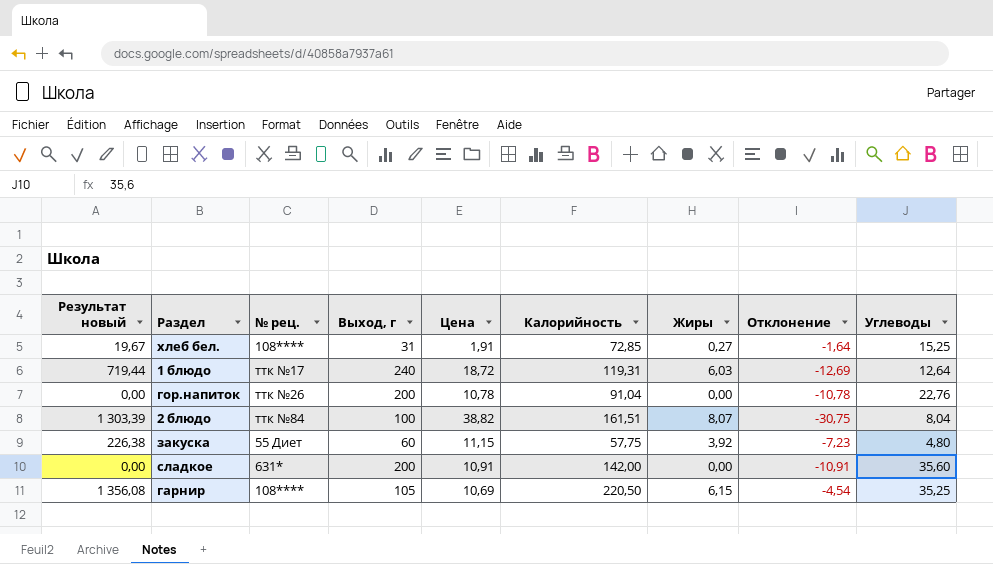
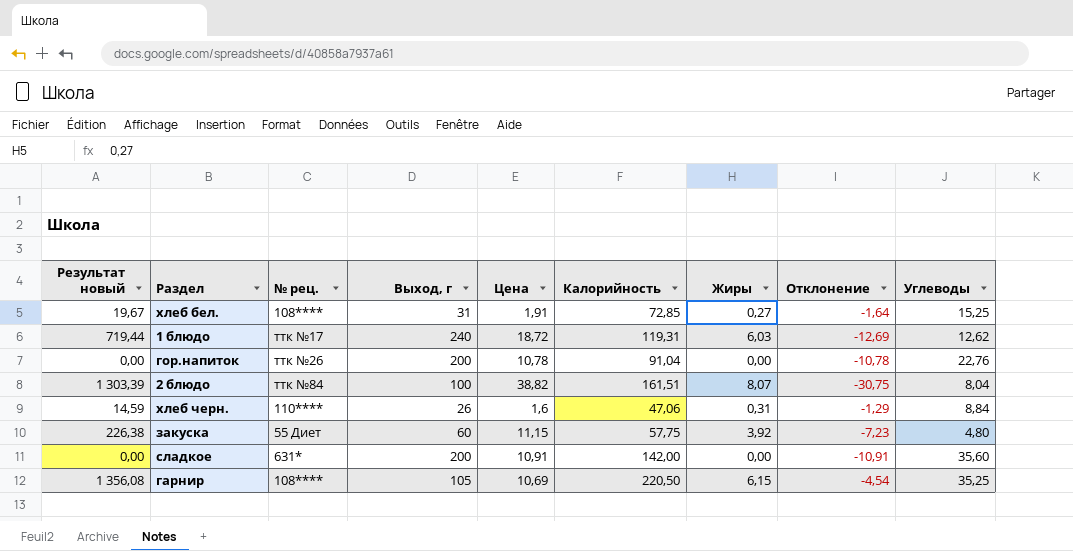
1 блюдо | Углеводы: 12,64 -> 12,62
row хлеб черн.: none -> 14,59 | 110**** | 26 | 1,6 | 47,06 | 0,31 | -1,29 | 8,84

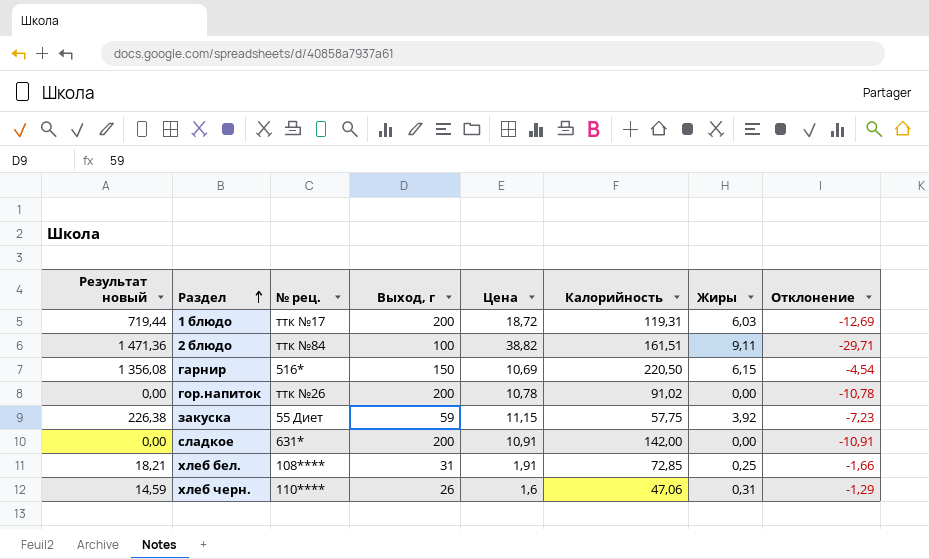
row order: none -> Раздел ascending
column Углеводы | position: 9 -> none
1 блюдо | Выход, г: 240 -> 200
2 блюдо | Результат новый: 1 303,39 -> 1 471,36
2 блюдо | Жиры: 8,07 -> 9,11
2 блюдо | Отклонение: -30,75 -> -29,71
гарнир | № рец.: 108**** -> 516*
гарнир | Выход, г: 105 -> 150
гор.напиток | Калорийность: 91,04 -> 91,02
закуска | Выход, г: 60 -> 59
хлеб бел. | Результат новый: 19,67 -> 18,21
хлеб бел. | Жиры: 0,27 -> 0,25
хлеб бел. | Отклонение: -1,64 -> -1,66

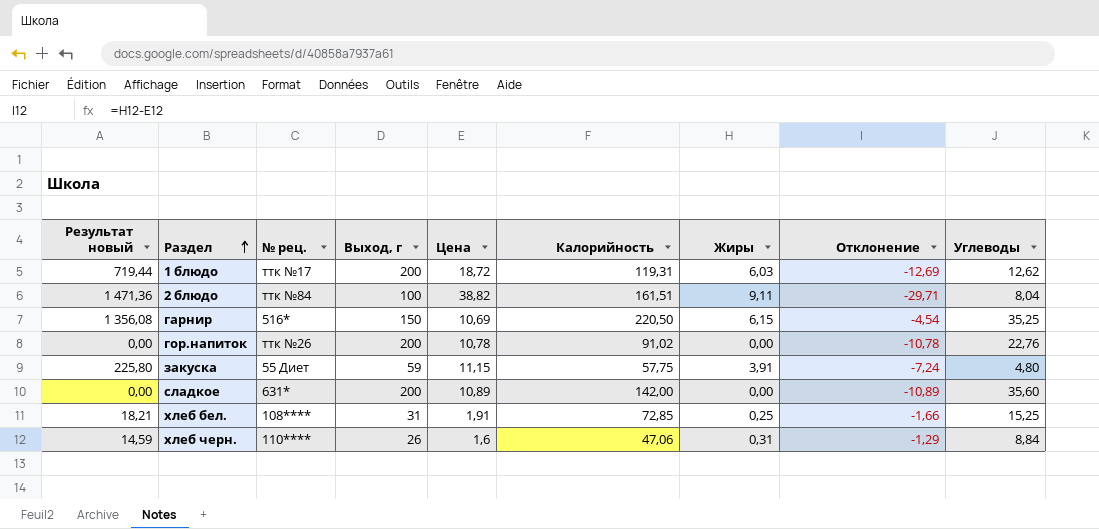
column Углеводы | position: none -> 9
закуска | Результат новый: 226,38 -> 225,80
закуска | Жиры: 3,92 -> 3,91
закуска | Отклонение: -7,23 -> -7,24
сладкое | Цена: 10,91 -> 10,89
сладкое | Отклонение: -10,91 -> -10,89

